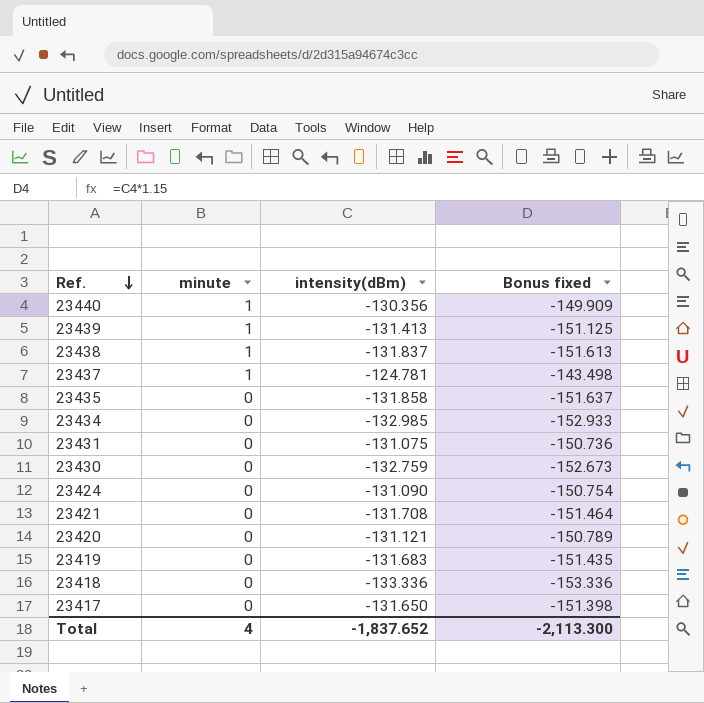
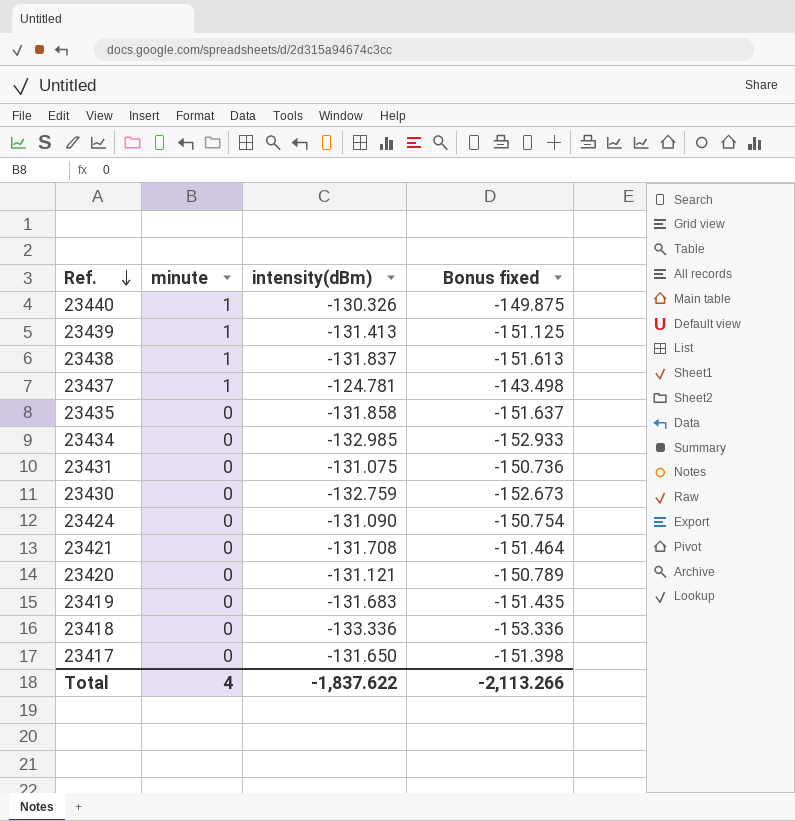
23440 | intensity(dBm): -130.356 -> -130.326
23440 | Bonus fixed: -149.909 -> -149.875
Total | intensity(dBm): -1,837.652 -> -1,837.622
Total | Bonus fixed: -2,113.300 -> -2,113.266

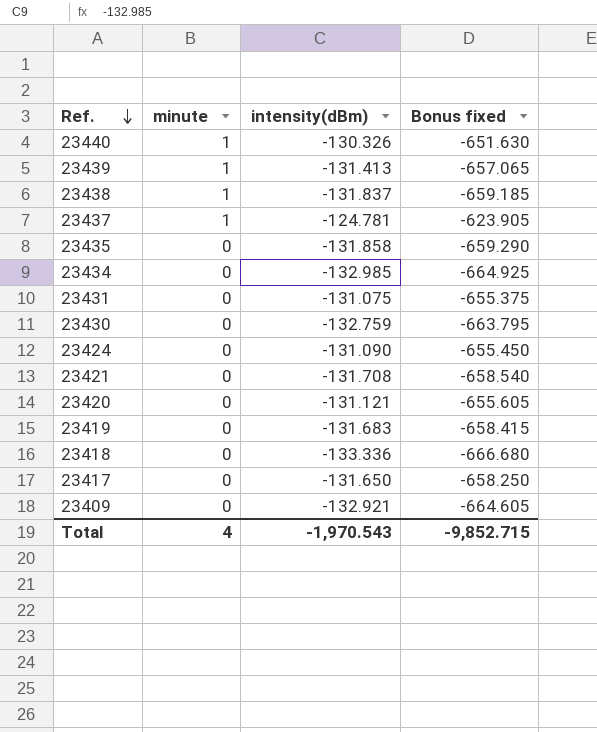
column Bonus fixed | formula: [intensity(dBm)] * 1.15 -> [intensity(dBm)] * 5
row 23409: none -> 0 | -132.921 | -664.605
Total | intensity(dBm): -1,837.622 -> -1,970.543
Total | Bonus fixed: -2,113.266 -> -9,852.715

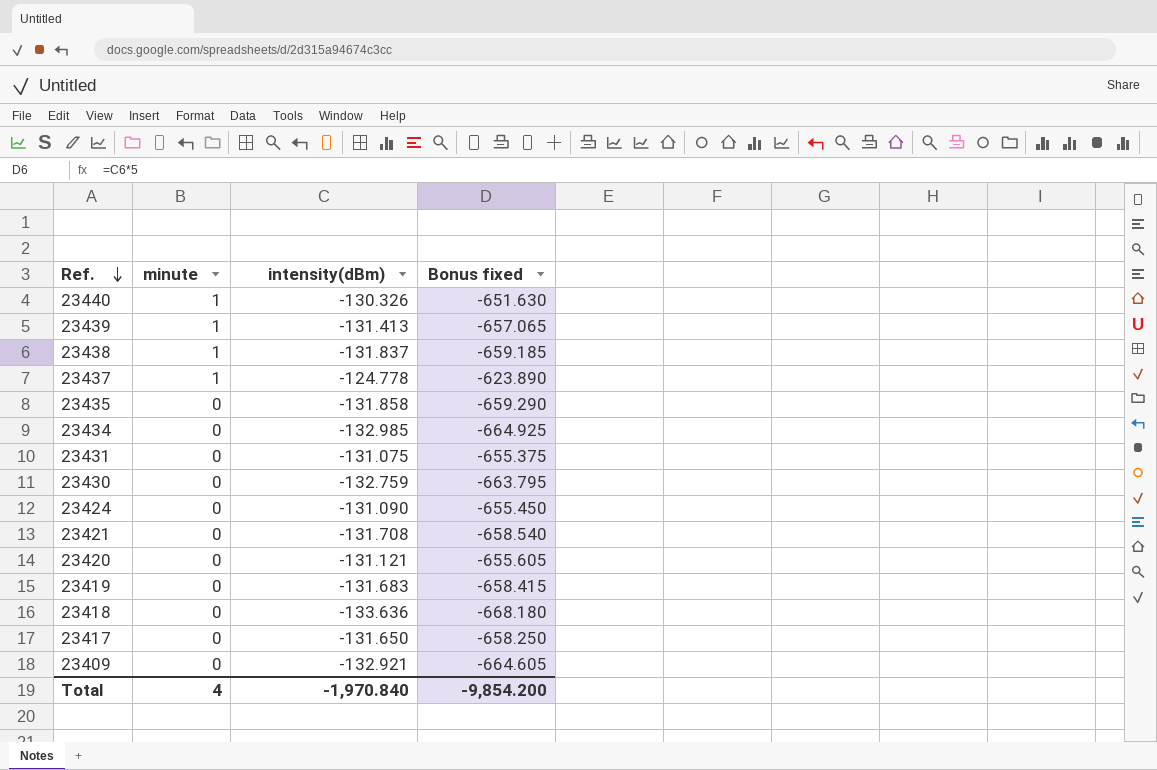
23437 | intensity(dBm): -124.781 -> -124.778
23437 | Bonus fixed: -623.905 -> -623.890
23418 | intensity(dBm): -133.336 -> -133.636
23418 | Bonus fixed: -666.680 -> -668.180
Total | intensity(dBm): -1,970.543 -> -1,970.840
Total | Bonus fixed: -9,852.715 -> -9,854.200

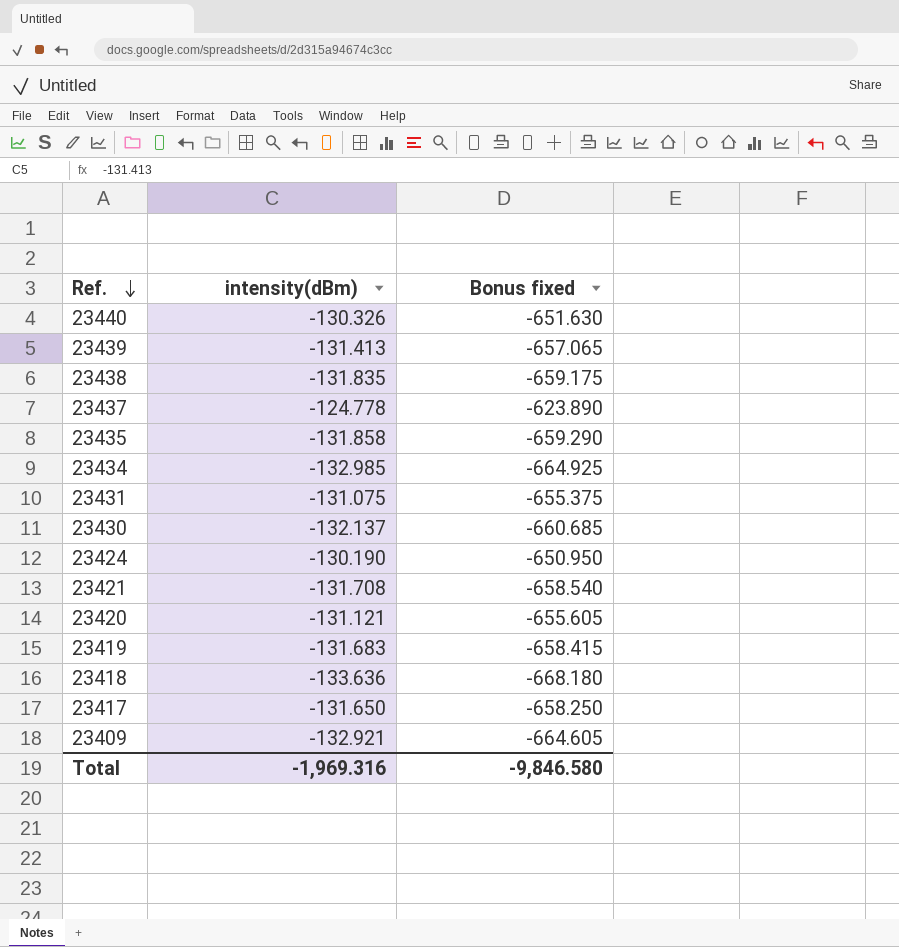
column minute | position: 2 -> none
23438 | intensity(dBm): -131.837 -> -131.835
23438 | Bonus fixed: -659.185 -> -659.175
23430 | intensity(dBm): -132.759 -> -132.137
23430 | Bonus fixed: -663.795 -> -660.685
23424 | intensity(dBm): -131.090 -> -130.190
23424 | Bonus fixed: -655.450 -> -650.950
Total | intensity(dBm): -1,970.840 -> -1,969.316
Total | Bonus fixed: -9,854.200 -> -9,846.580

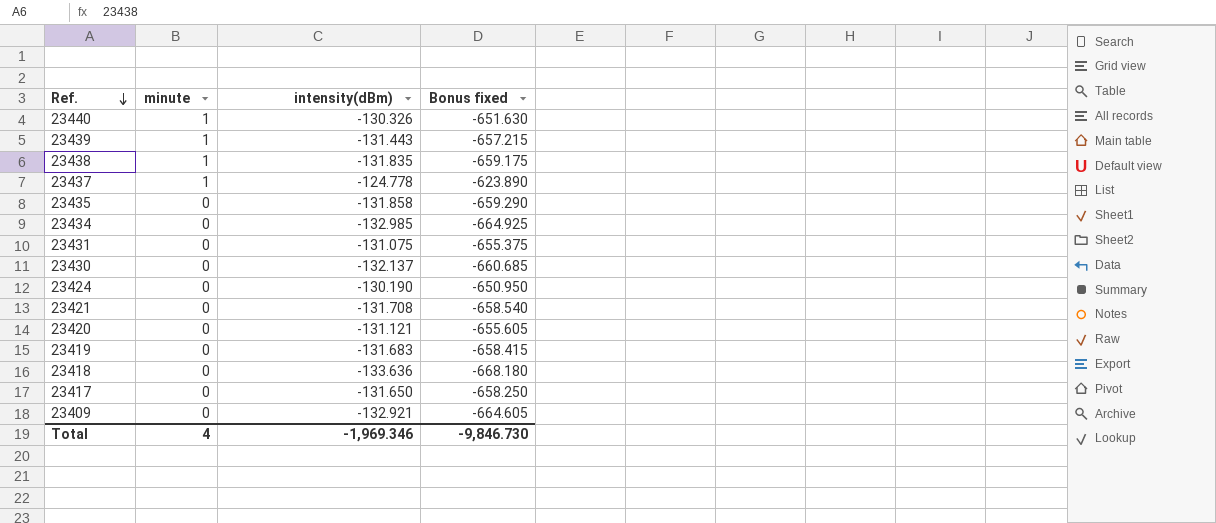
column minute | position: none -> 2
23439 | intensity(dBm): -131.413 -> -131.443
23439 | Bonus fixed: -657.065 -> -657.215
Total | intensity(dBm): -1,969.316 -> -1,969.346
Total | Bonus fixed: -9,846.580 -> -9,846.730

